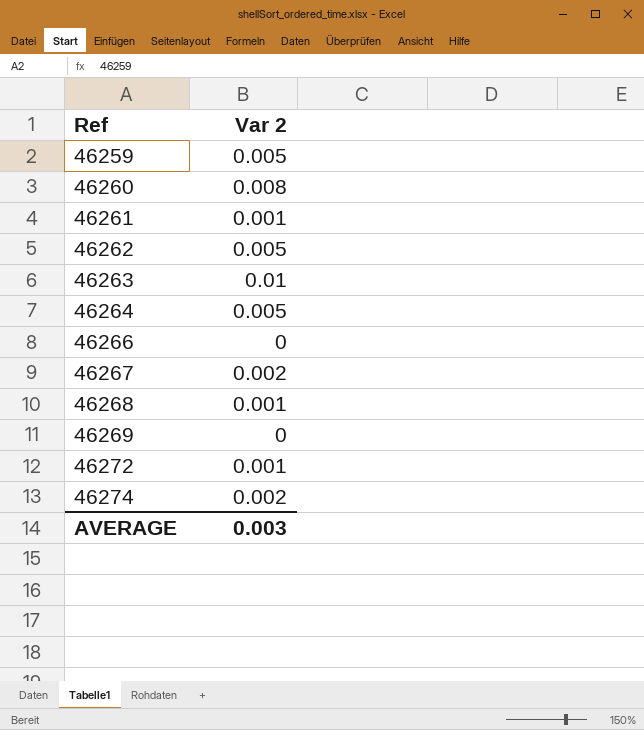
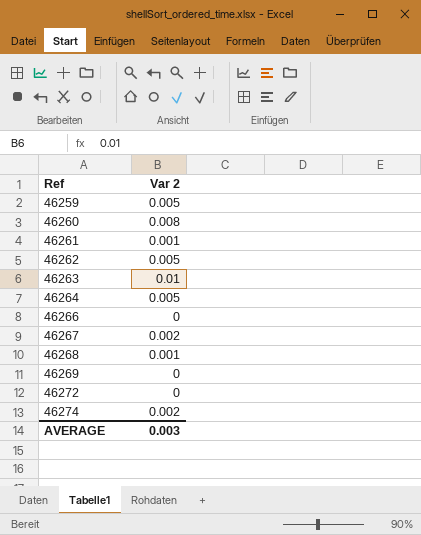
46272 | Var 2: 0.001 -> 0

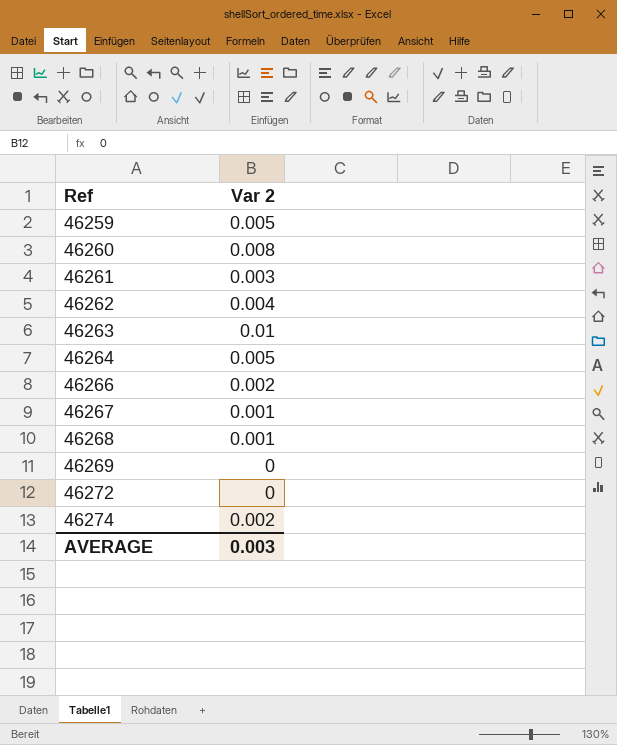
46261 | Var 2: 0.001 -> 0.003
46262 | Var 2: 0.005 -> 0.004
46266 | Var 2: 0 -> 0.002
46267 | Var 2: 0.002 -> 0.001

